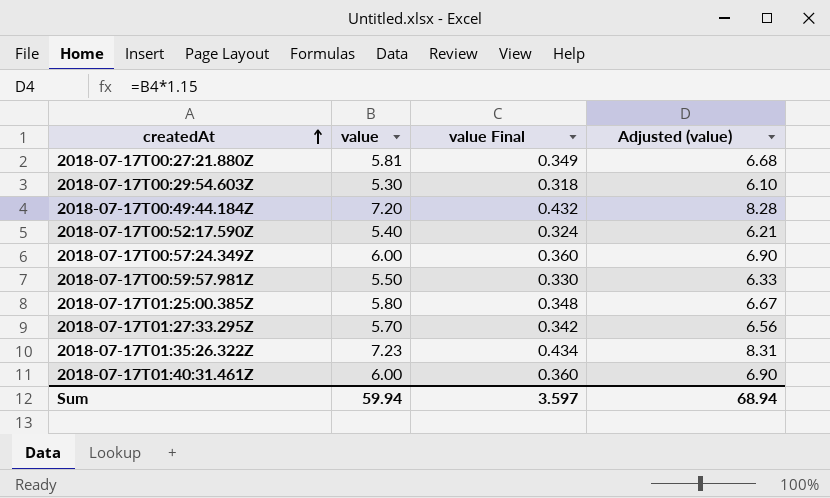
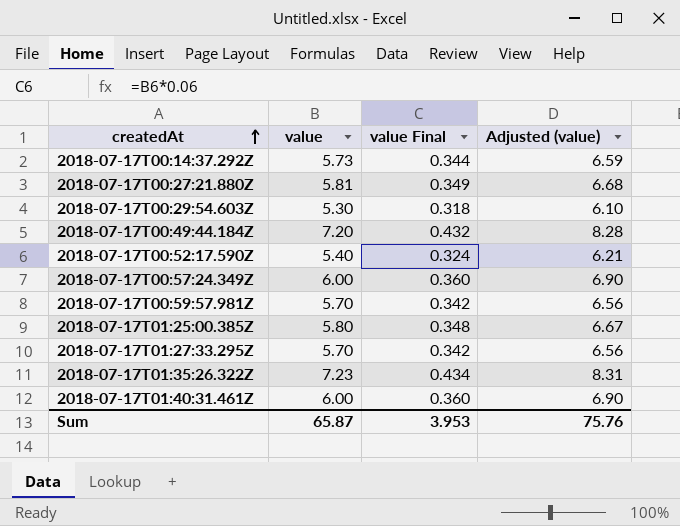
row 2018-07-17T00:14:37.292Z: none -> 5.73 | 0.344 | 6.59
2018-07-17T00:59:57.981Z | value: 5.50 -> 5.70
2018-07-17T00:59:57.981Z | value Final: 0.330 -> 0.342
2018-07-17T00:59:57.981Z | Adjusted (value): 6.33 -> 6.56
Sum | value: 59.94 -> 65.87
Sum | value Final: 3.597 -> 3.953
Sum | Adjusted (value): 68.94 -> 75.76

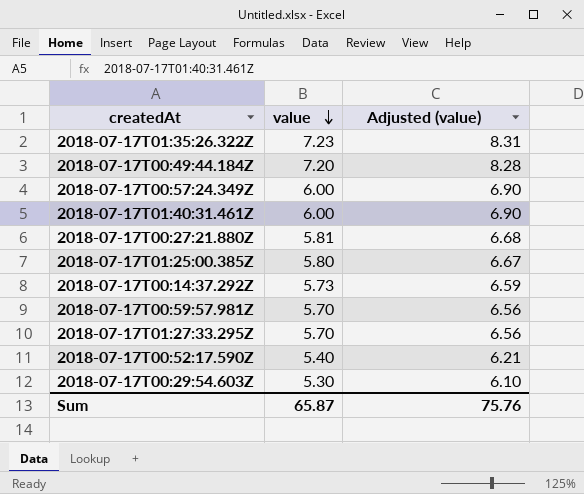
row order: createdAt ascending -> value descending
column value Final | formula: [value] * 0.06 -> none

